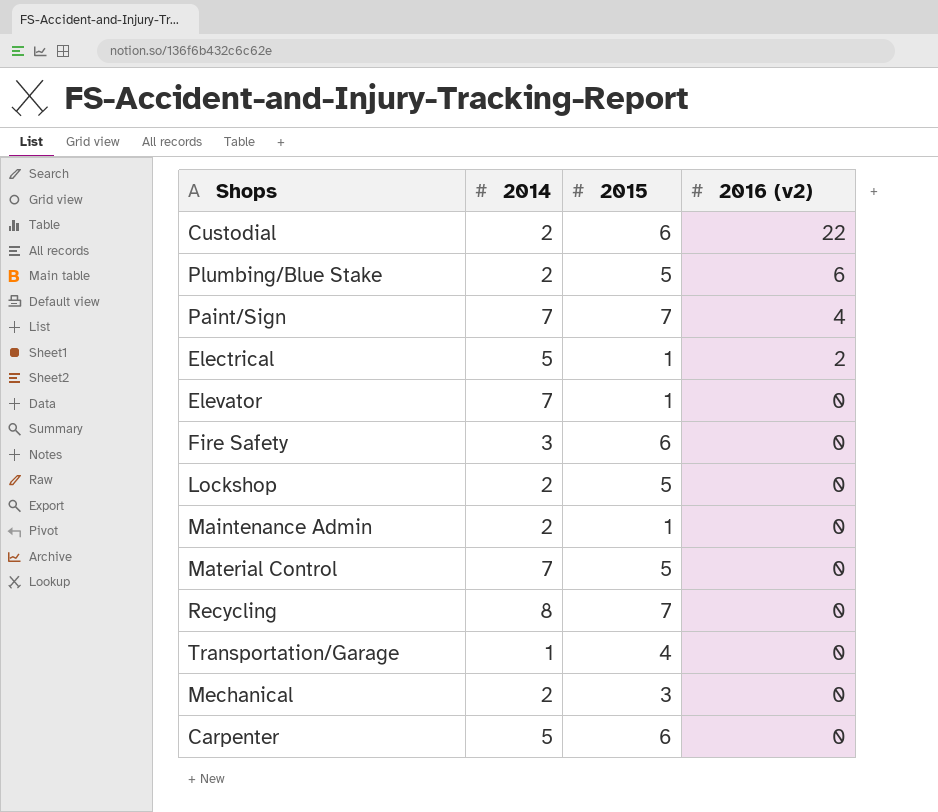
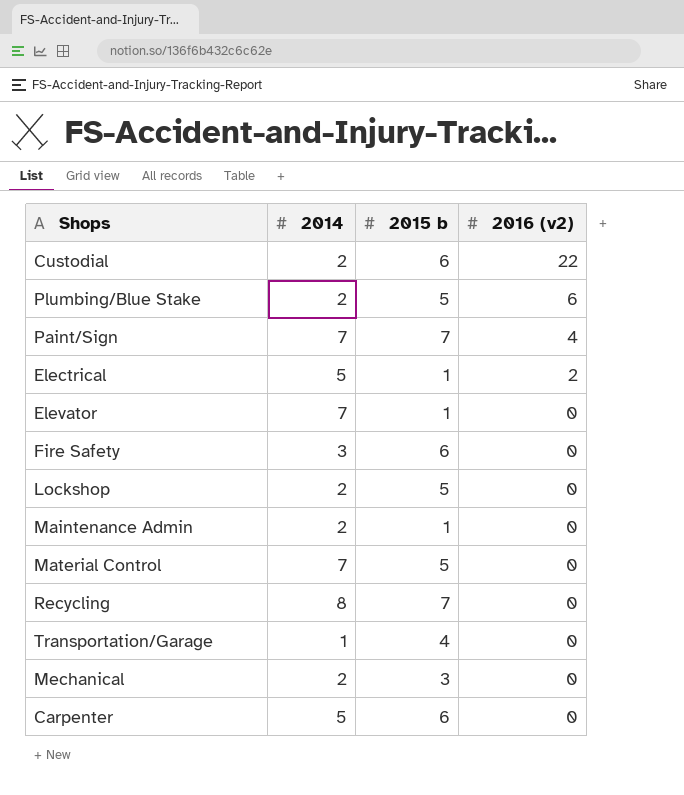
column name: 2015 -> 2015 b

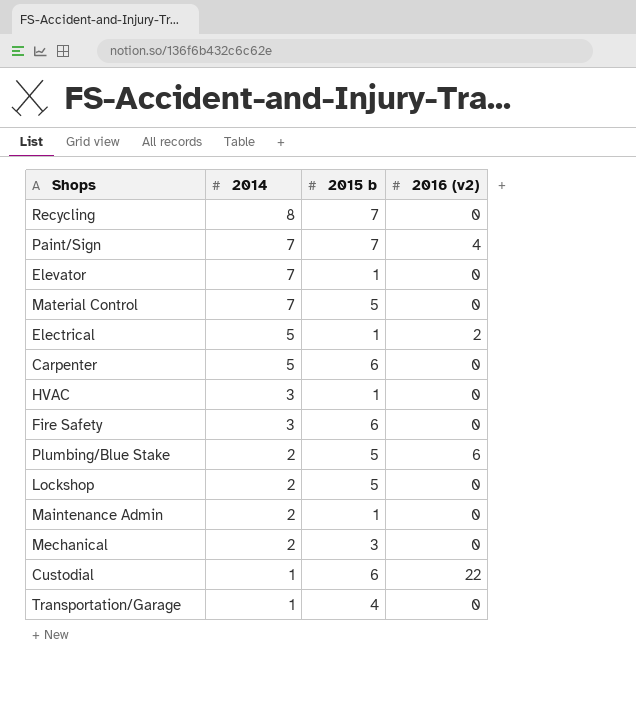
row order: 2016 (v2) descending -> 2014 descending
row HVAC: none -> 3 | 1 | 0
Custodial | 2014: 2 -> 1

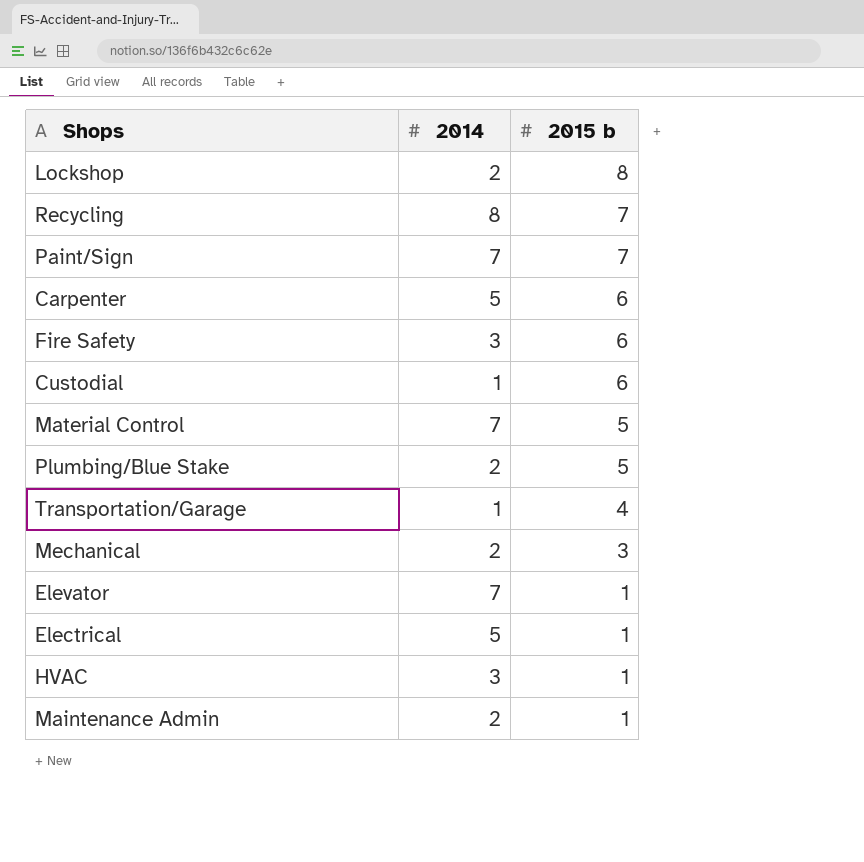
row order: 2014 descending -> 2015 b descending
column 2016 (v2) | position: 4 -> none
Lockshop | 2015 b: 5 -> 8

